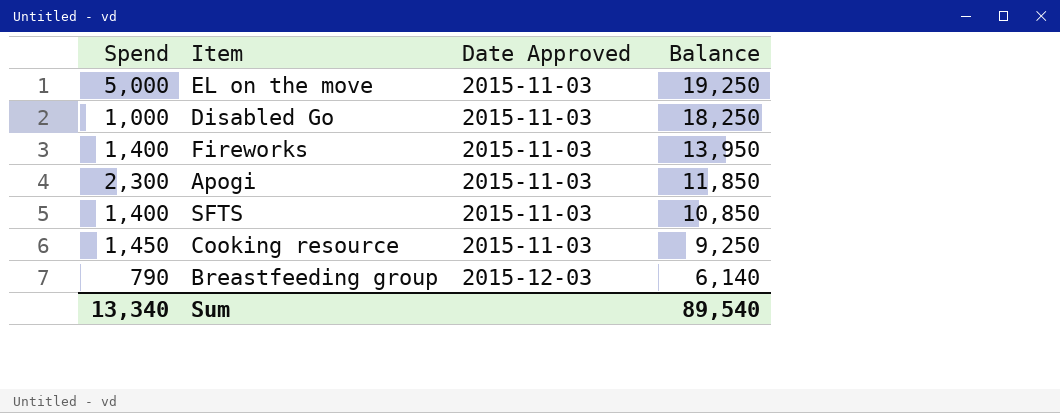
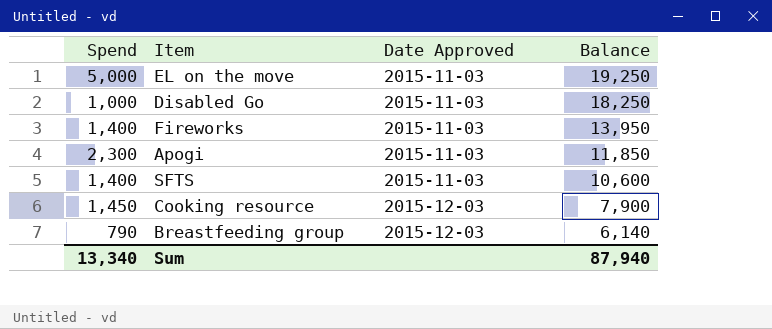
SFTS | Balance: 10,850 -> 10,600
Cooking resource | Date Approved: 2015-11-03 -> 2015-12-03
Cooking resource | Balance: 9,250 -> 7,900
Sum | Balance: 89,540 -> 87,940

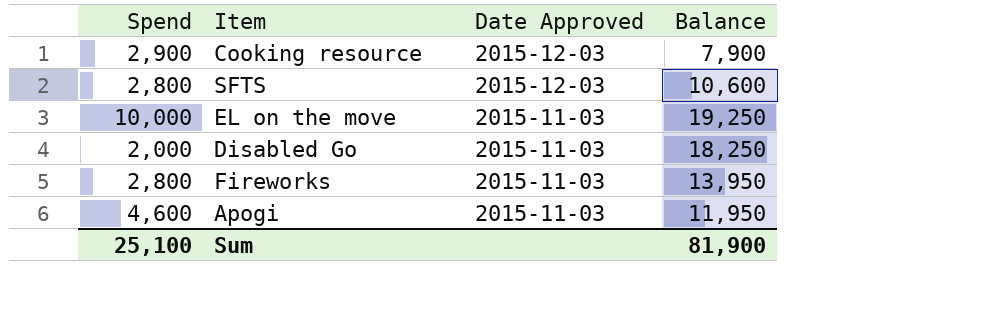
row order: Date Approved ascending -> Date Approved descending
row Breastfeeding group: 790 | 2015-12-03 | 6,140 -> none
Cooking resource | Spend: 1,450 -> 2,900
SFTS | Spend: 1,400 -> 2,800
SFTS | Date Approved: 2015-11-03 -> 2015-12-03
EL on the move | Spend: 5,000 -> 10,000
Disabled Go | Spend: 1,000 -> 2,000
Fireworks | Spend: 1,400 -> 2,800
Apogi | Spend: 2,300 -> 4,600
Apogi | Balance: 11,850 -> 11,950
Sum | Spend: 13,340 -> 25,100
Sum | Balance: 87,940 -> 81,900

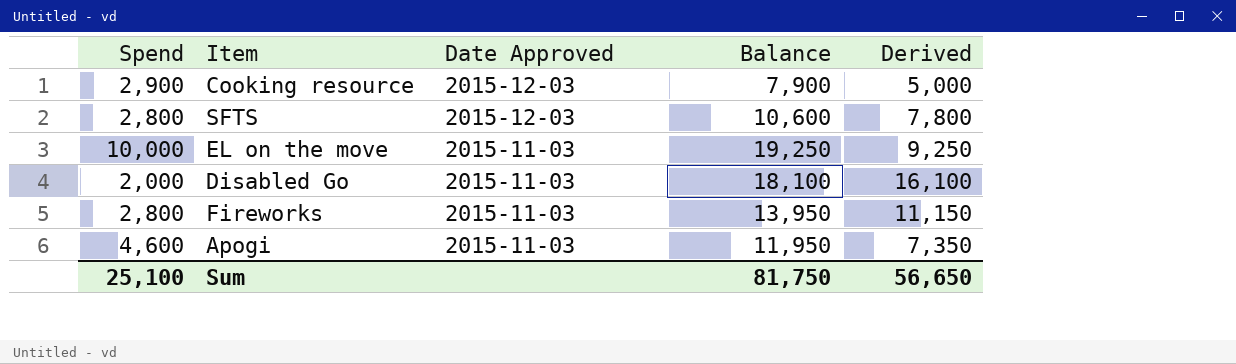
column Derived | formula: none -> [Balance] - [Spend]
Disabled Go | Balance: 18,250 -> 18,100
Sum | Balance: 81,900 -> 81,750

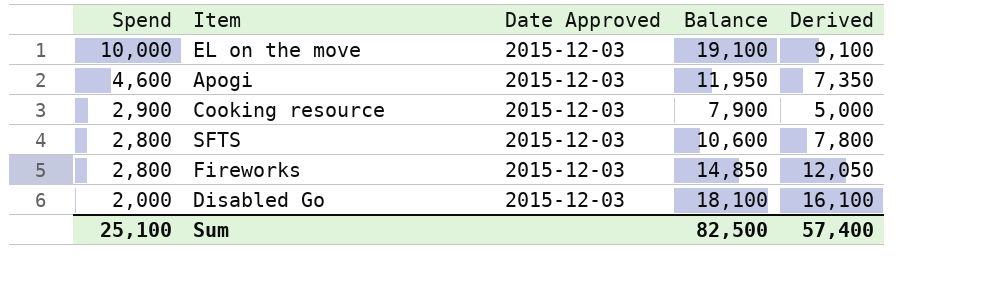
row order: Date Approved descending -> Spend descending
EL on the move | Date Approved: 2015-11-03 -> 2015-12-03
EL on the move | Balance: 19,250 -> 19,100
EL on the move | Derived: 9,250 -> 9,100
Apogi | Date Approved: 2015-11-03 -> 2015-12-03
Fireworks | Date Approved: 2015-11-03 -> 2015-12-03
Fireworks | Balance: 13,950 -> 14,850
Fireworks | Derived: 11,150 -> 12,050
Disabled Go | Date Approved: 2015-11-03 -> 2015-12-03
Sum | Balance: 81,750 -> 82,500
Sum | Derived: 56,650 -> 57,400

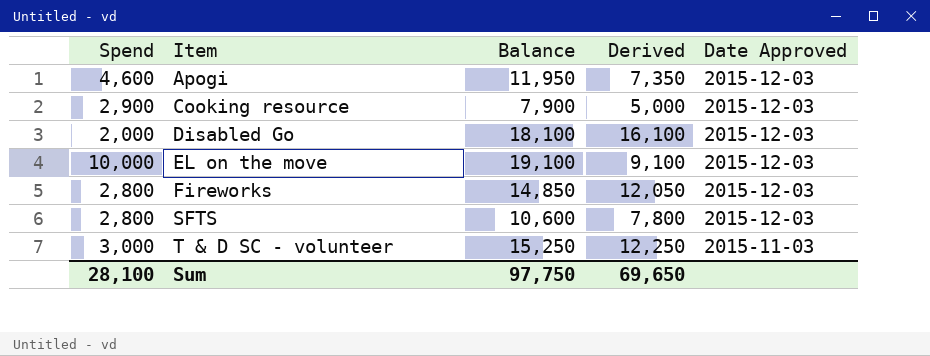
row order: Spend descending -> Item ascending
column Date Approved | position: 3 -> 5
row T & D SC - volunteer: none -> 3,000 | 15,250 | 12,250 | 2015-11-03
Sum | Spend: 25,100 -> 28,100
Sum | Balance: 82,500 -> 97,750
Sum | Derived: 57,400 -> 69,650

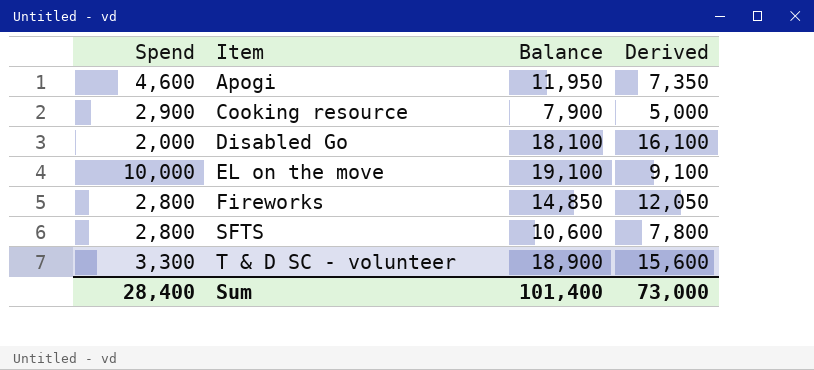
column Date Approved | position: 5 -> none
T & D SC - volunteer | Spend: 3,000 -> 3,300
T & D SC - volunteer | Balance: 15,250 -> 18,900
T & D SC - volunteer | Derived: 12,250 -> 15,600
Sum | Spend: 28,100 -> 28,400
Sum | Balance: 97,750 -> 101,400
Sum | Derived: 69,650 -> 73,000

